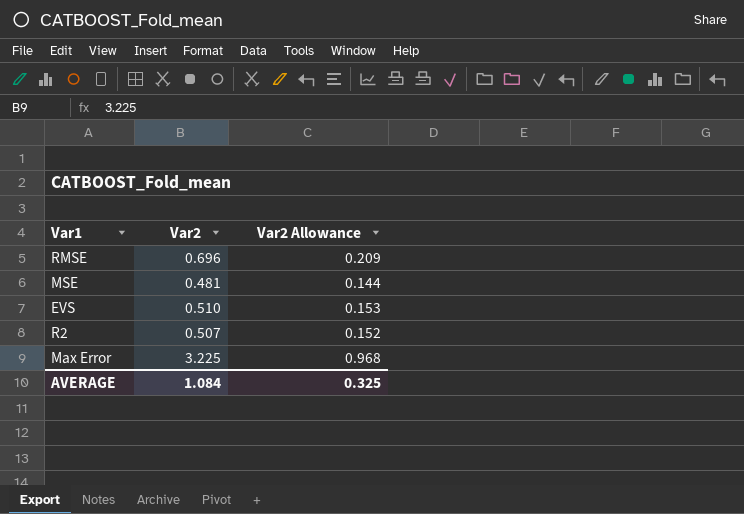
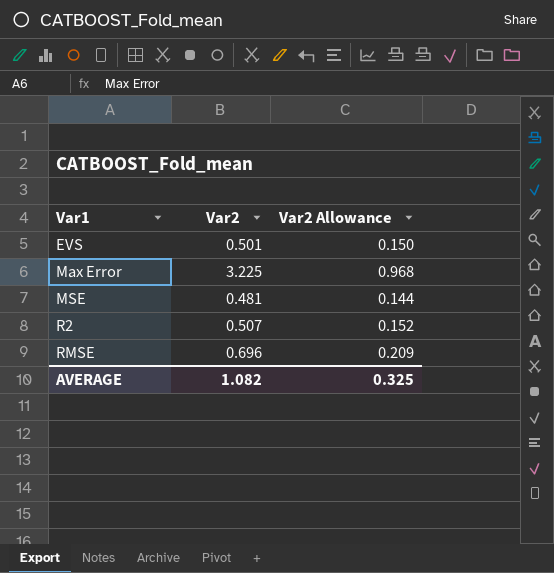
row order: none -> Var1 ascending
EVS | Var2: 0.510 -> 0.501
EVS | Var2 Allowance: 0.153 -> 0.150
AVERAGE | Var2: 1.084 -> 1.082

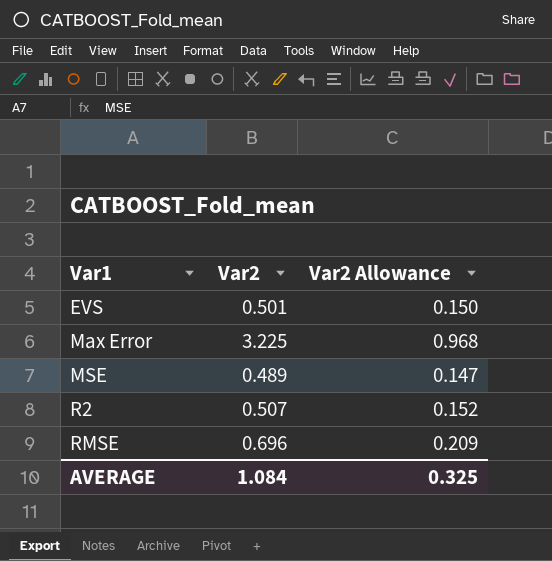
MSE | Var2: 0.481 -> 0.489
MSE | Var2 Allowance: 0.144 -> 0.147
AVERAGE | Var2: 1.082 -> 1.084

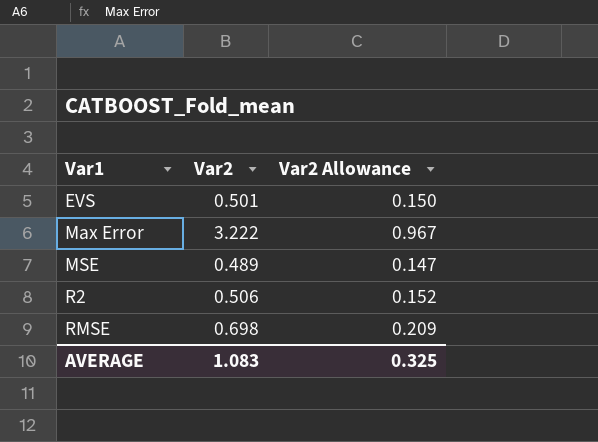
Max Error | Var2: 3.225 -> 3.222
Max Error | Var2 Allowance: 0.968 -> 0.967
R2 | Var2: 0.507 -> 0.506
RMSE | Var2: 0.696 -> 0.698
AVERAGE | Var2: 1.084 -> 1.083

